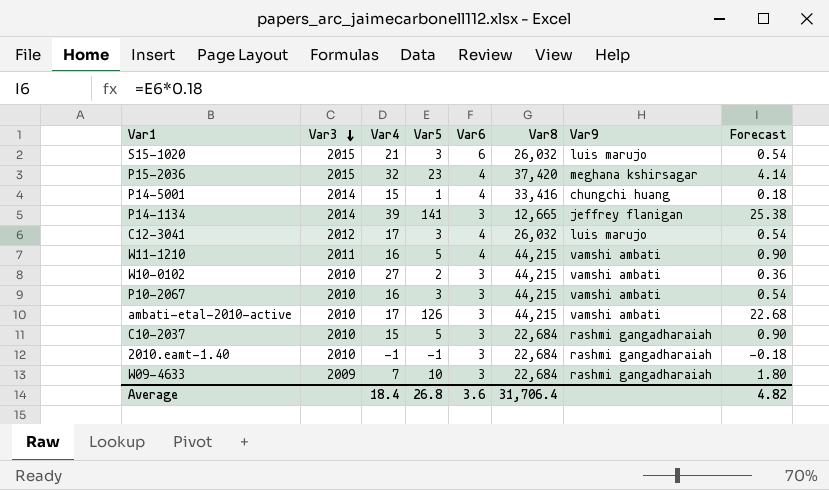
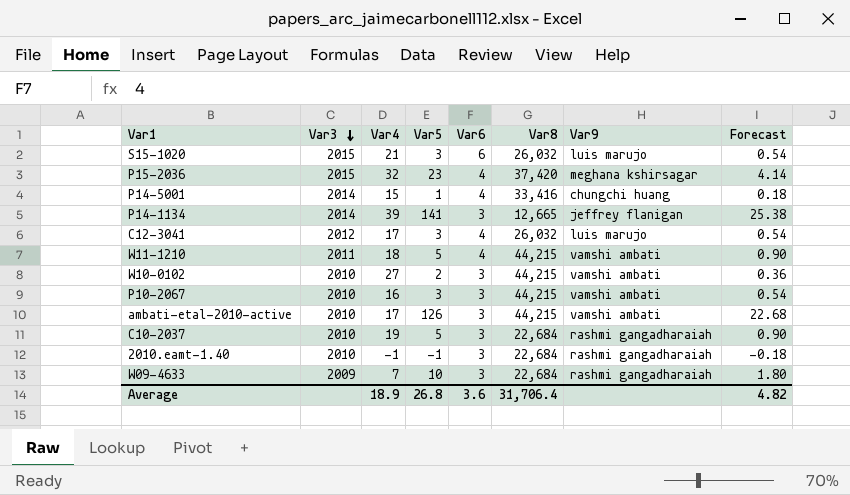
W11-1210 | Var4: 16 -> 18
C10-2037 | Var4: 15 -> 19
Average | Var4: 18.4 -> 18.9

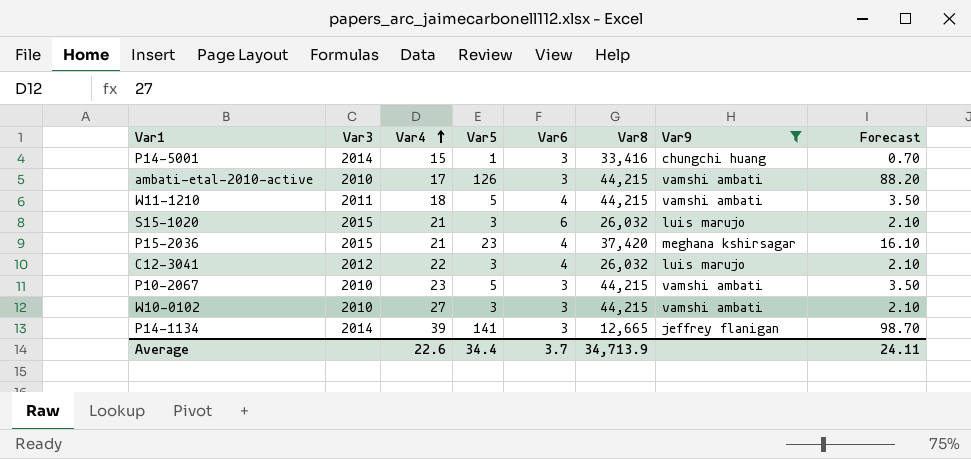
filter: none -> Var9 != rashmi gangadharaiah
row order: Var3 descending -> Var4 ascending
column Forecast | formula: [Var5] * 0.18 -> [Var5] * 0.7
P14-5001 | Var6: 4 -> 3
P15-2036 | Var4: 32 -> 21
C12-3041 | Var4: 17 -> 22
P10-2067 | Var4: 16 -> 23
P10-2067 | Var5: 3 -> 5
W10-0102 | Var5: 2 -> 3
Average | Var4: 18.9 -> 22.6
Average | Var5: 26.8 -> 34.4
Average | Var6: 3.6 -> 3.7
Average | Var8: 31,706.4 -> 34,713.9
Average | Forecast: 4.82 -> 24.11

